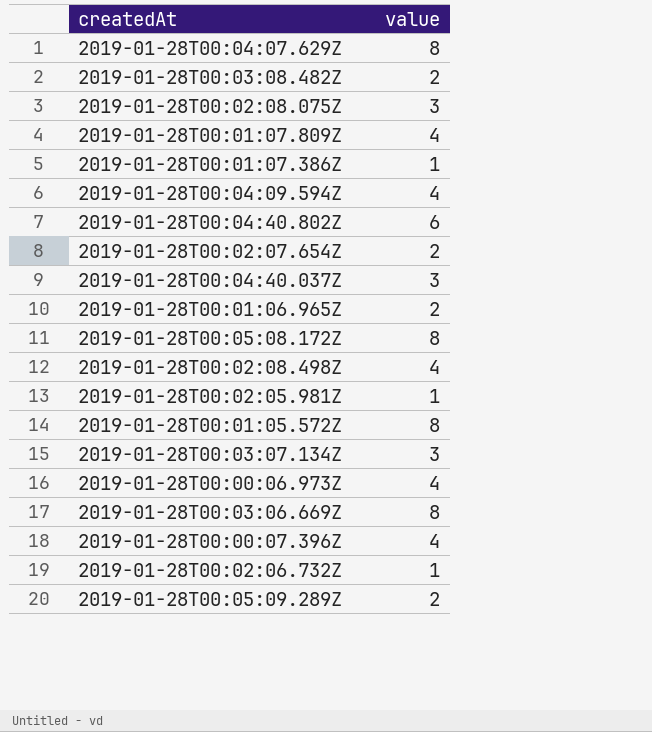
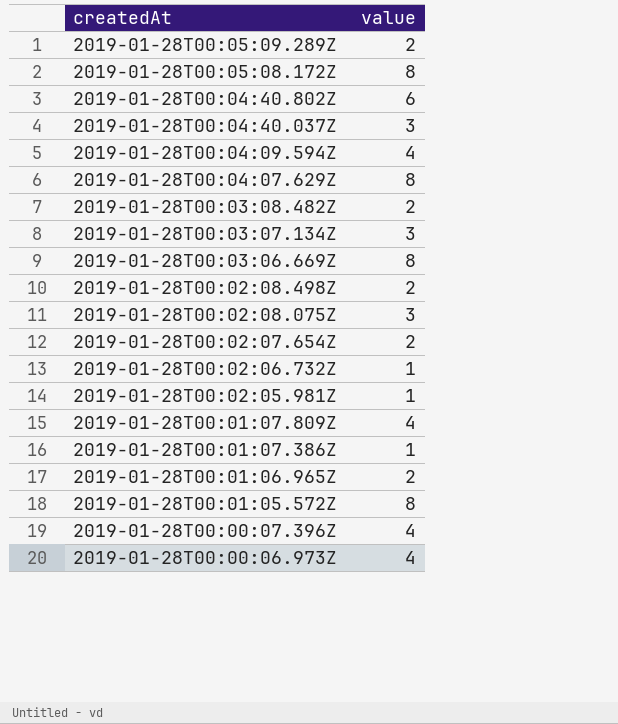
row order: none -> createdAt descending
2019-01-28T00:02:08.498Z | value: 4 -> 2

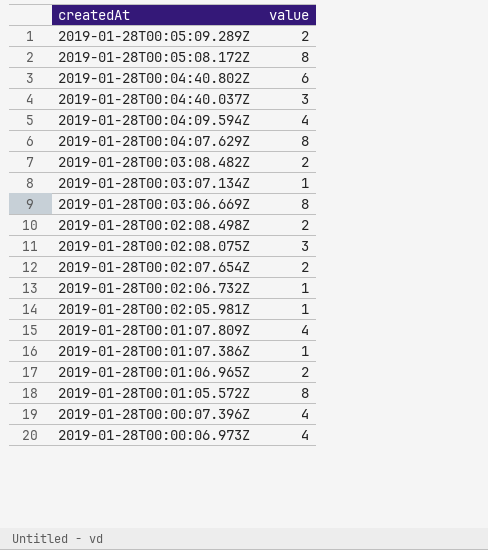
2019-01-28T00:03:07.134Z | value: 3 -> 1

